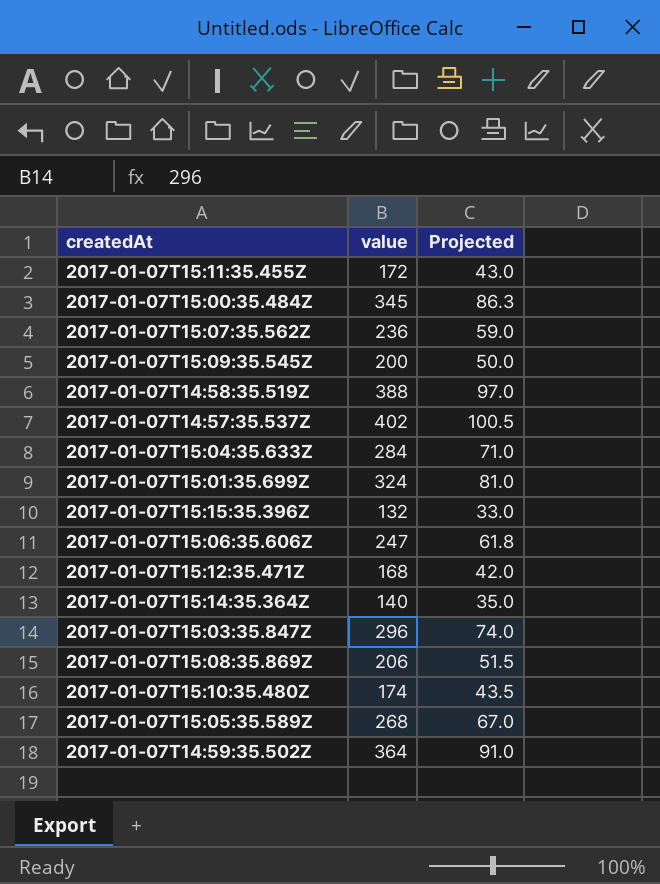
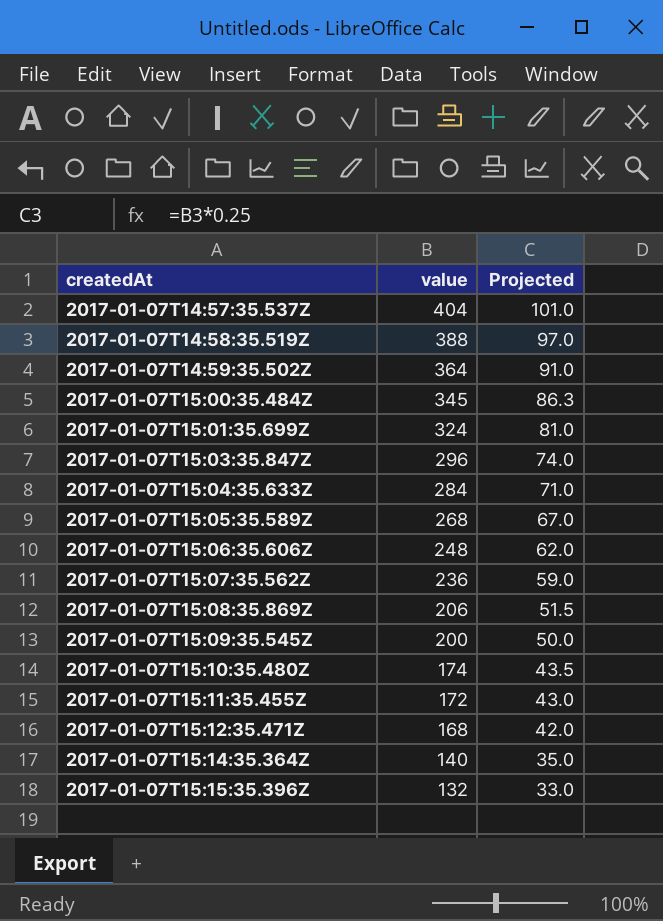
row order: none -> createdAt ascending
2017-01-07T14:57:35.537Z | value: 402 -> 404
2017-01-07T14:57:35.537Z | Projected: 100.5 -> 101.0
2017-01-07T15:06:35.606Z | value: 247 -> 248
2017-01-07T15:06:35.606Z | Projected: 61.8 -> 62.0

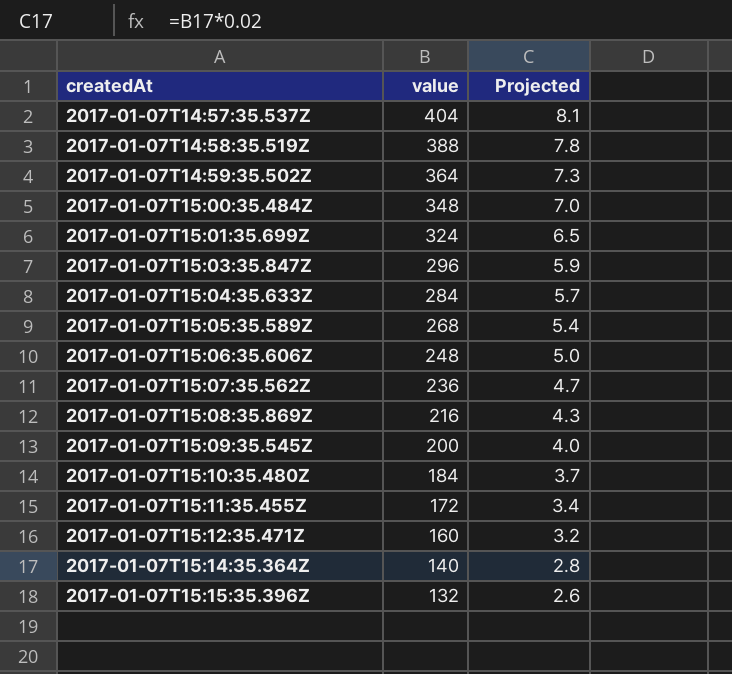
column Projected | formula: [value] * 0.25 -> [value] * 0.02
2017-01-07T15:00:35.484Z | value: 345 -> 348
2017-01-07T15:08:35.869Z | value: 206 -> 216
2017-01-07T15:10:35.480Z | value: 174 -> 184
2017-01-07T15:12:35.471Z | value: 168 -> 160

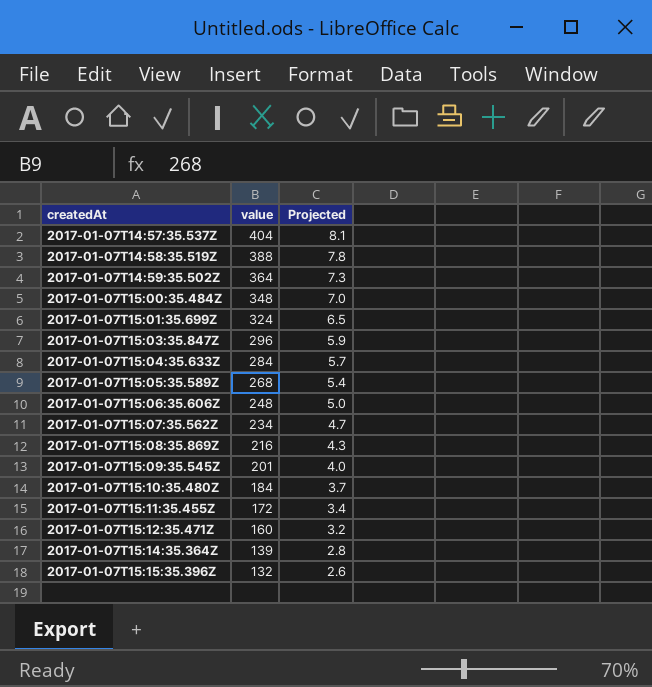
2017-01-07T15:07:35.562Z | value: 236 -> 234
2017-01-07T15:09:35.545Z | value: 200 -> 201
2017-01-07T15:14:35.364Z | value: 140 -> 139

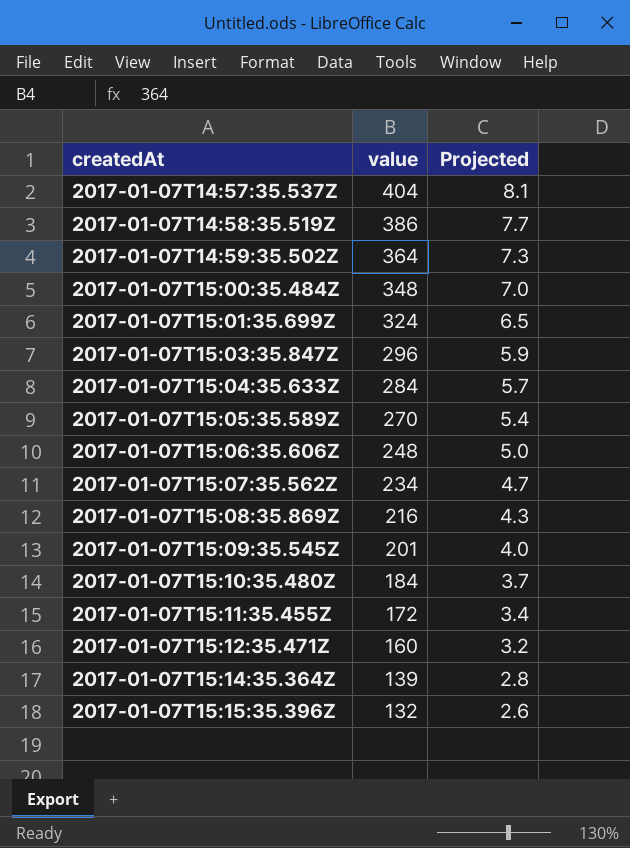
2017-01-07T14:58:35.519Z | value: 388 -> 386
2017-01-07T14:58:35.519Z | Projected: 7.8 -> 7.7
2017-01-07T15:05:35.589Z | value: 268 -> 270

